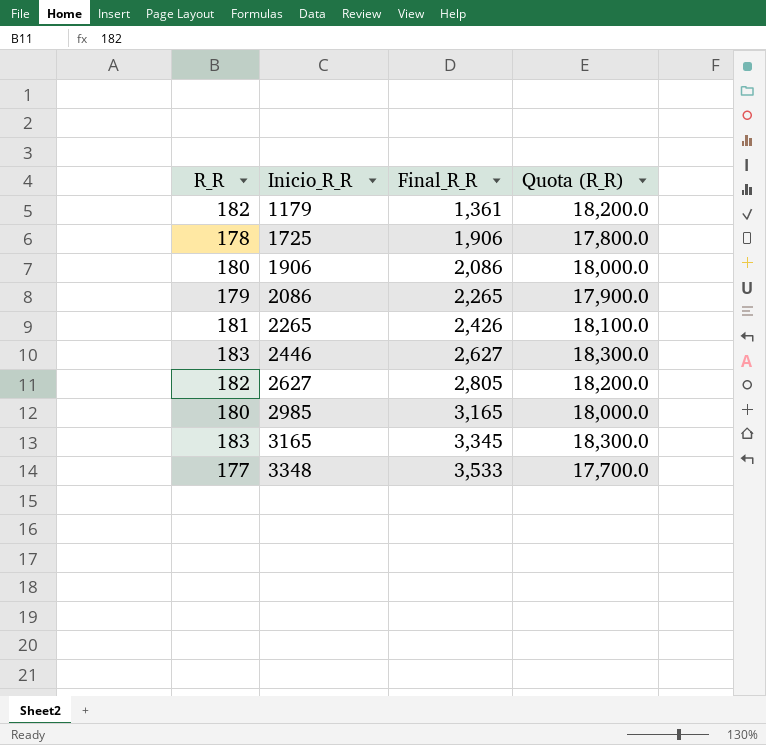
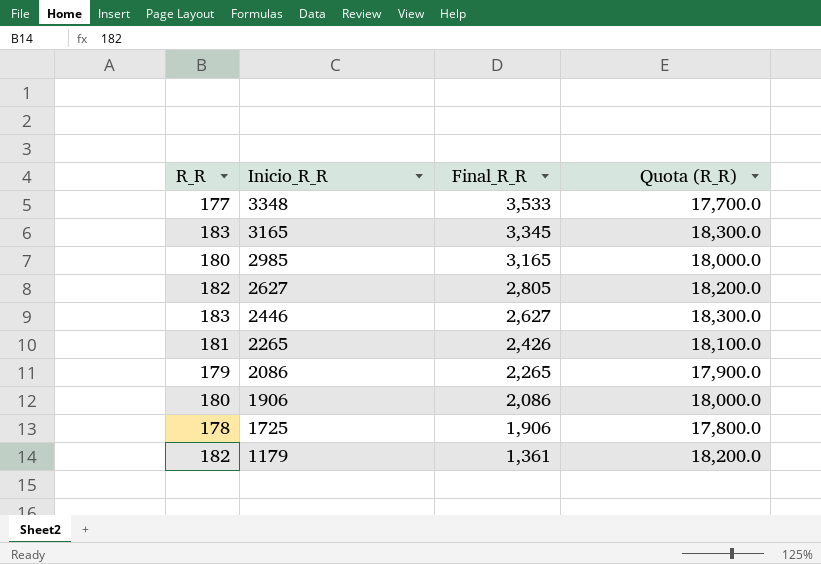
row order: Inicio_R_R ascending -> Inicio_R_R descending

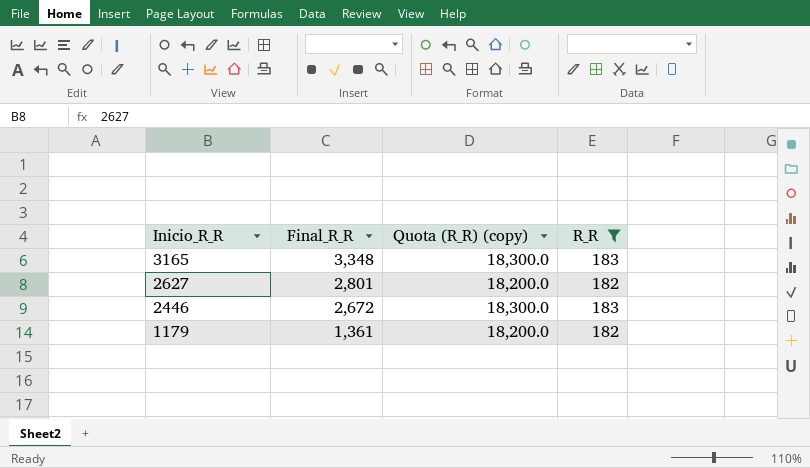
filter: none -> R_R >= 182
column name: Quota (R_R) -> Quota (R_R) (copy)
column R_R | position: 1 -> 4
3165 | Final_R_R: 3,345 -> 3,348
2627 | Final_R_R: 2,805 -> 2,801
2446 | Final_R_R: 2,627 -> 2,672

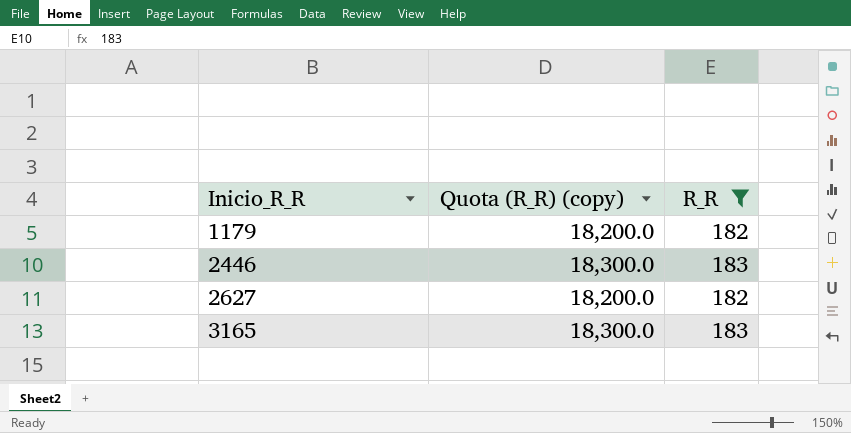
row order: Inicio_R_R descending -> Inicio_R_R ascending
column Final_R_R | position: 2 -> none

